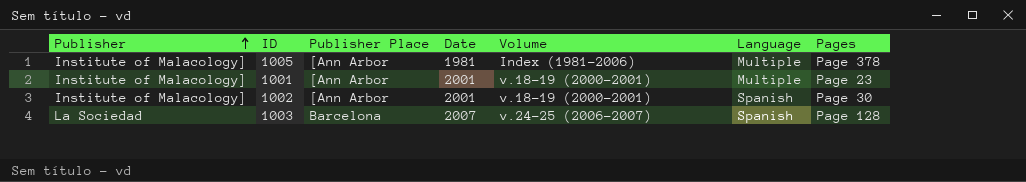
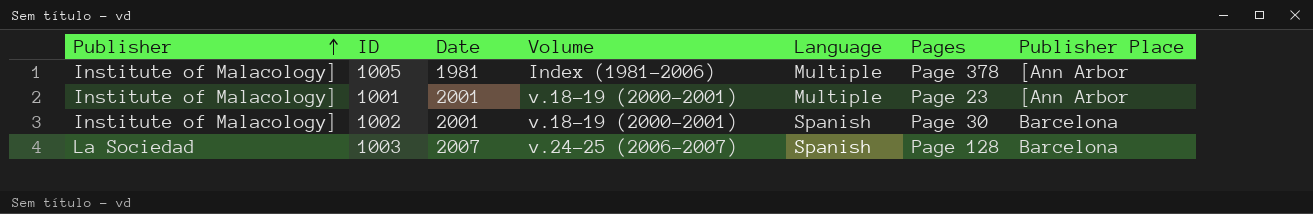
column Publisher Place | position: 3 -> 7
1002 | Publisher Place: [Ann Arbor -> Barcelona

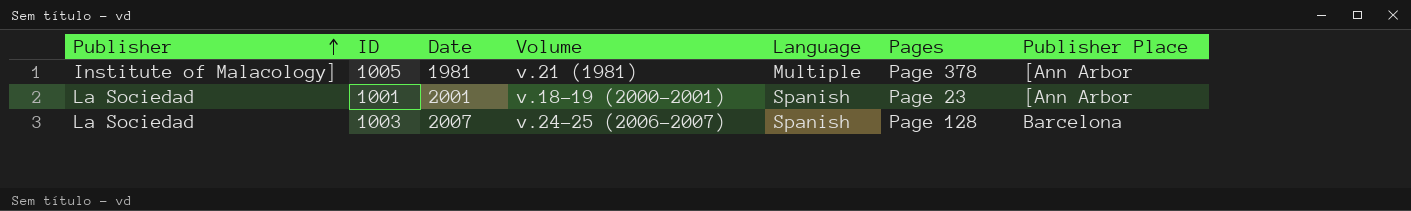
row 1002: Institute of Malacology] | 2001 | v.18-19 (2000-2001) | Spanish | Page 30 | Barcelona -> none
1005 | Volume: Index (1981-2006) -> v.21 (1981)
1001 | Publisher: Institute of Malacology] -> La Sociedad
1001 | Language: Multiple -> Spanish

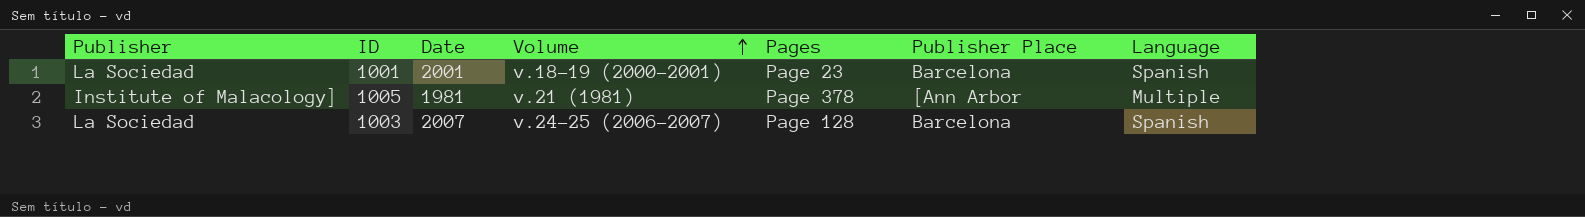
row order: Publisher ascending -> Volume ascending
column Language | position: 5 -> 7
1001 | Publisher Place: [Ann Arbor -> Barcelona

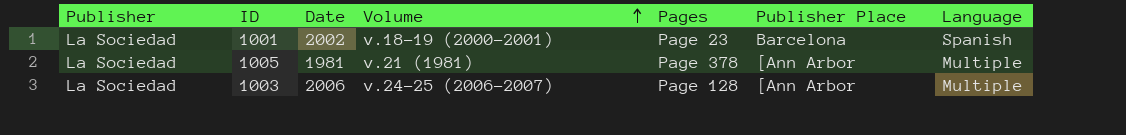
1001 | Date: 2001 -> 2002
1005 | Publisher: Institute of Malacology] -> La Sociedad
1003 | Date: 2007 -> 2006
1003 | Publisher Place: Barcelona -> [Ann Arbor
1003 | Language: Spanish -> Multiple

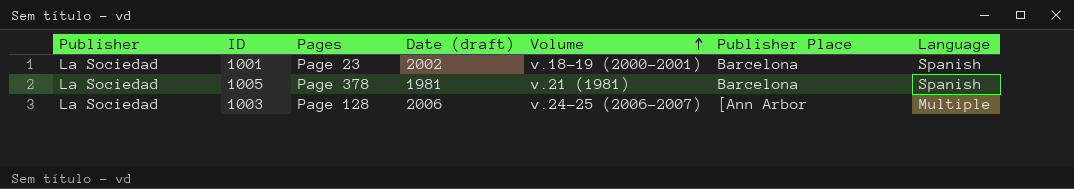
column Pages | position: 5 -> 3
column name: Date -> Date (draft)
1005 | Publisher Place: [Ann Arbor -> Barcelona
1005 | Language: Multiple -> Spanish

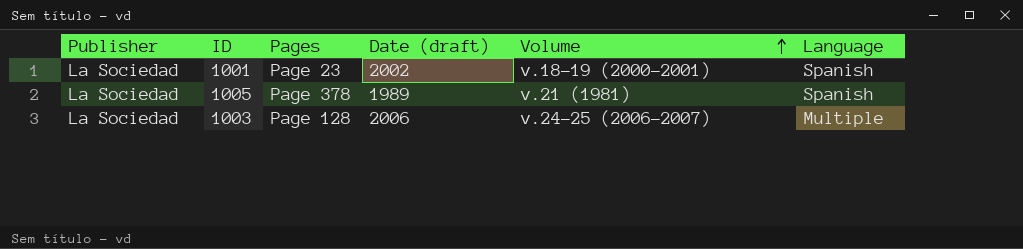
column Publisher Place | position: 6 -> none
1005 | Date (draft): 1981 -> 1989

